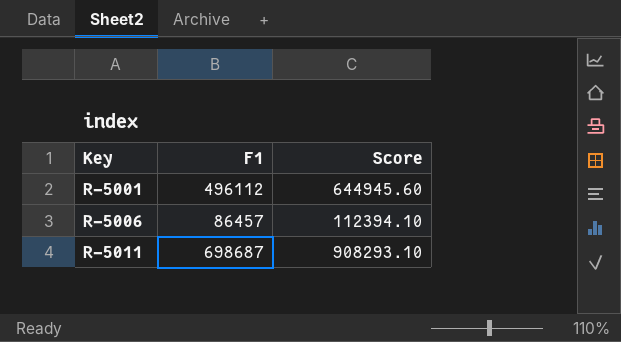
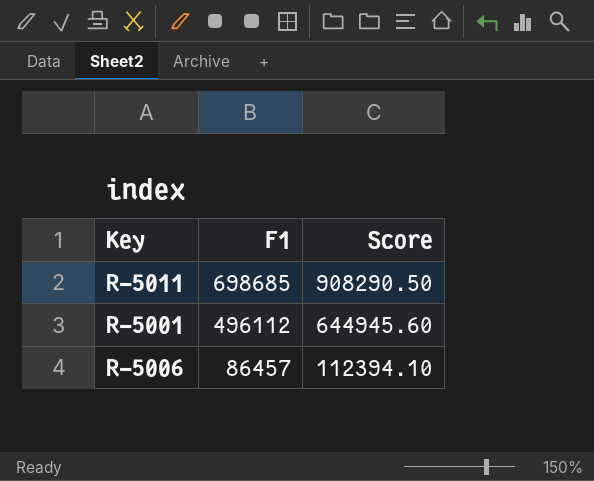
row order: Key ascending -> F1 descending
R-5011 | F1: 698687 -> 698685
R-5011 | Score: 908293.10 -> 908290.50

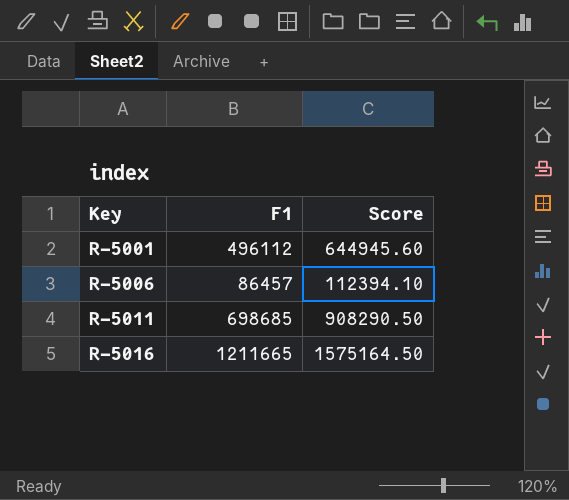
row order: F1 descending -> Key ascending
row R-5016: none -> 1211665 | 1575164.50

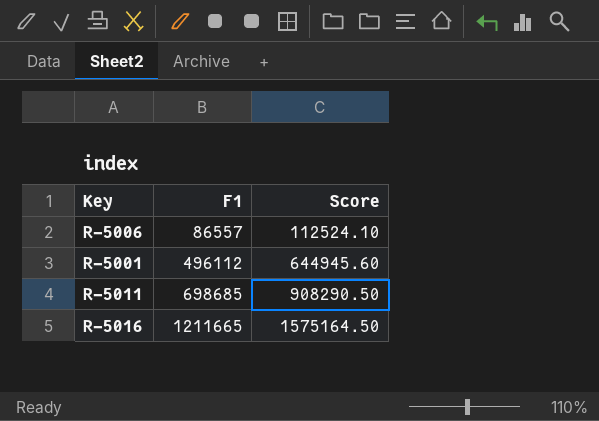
row order: Key ascending -> F1 ascending
R-5006 | F1: 86457 -> 86557
R-5006 | Score: 112394.10 -> 112524.10

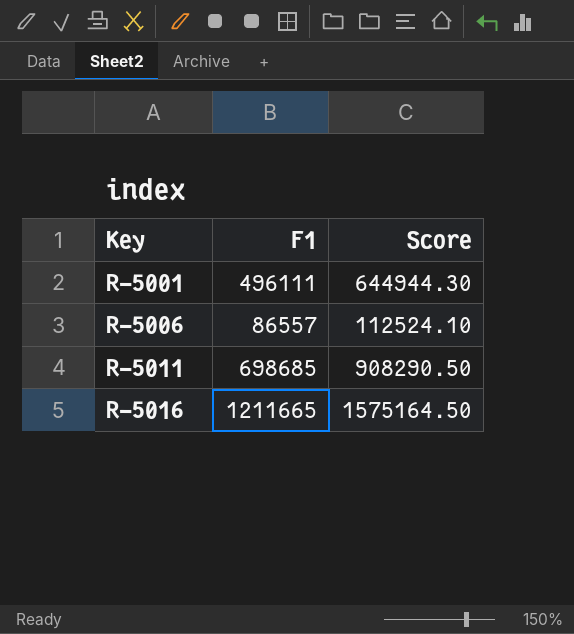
row order: F1 ascending -> Key ascending
R-5001 | F1: 496112 -> 496111
R-5001 | Score: 644945.60 -> 644944.30

